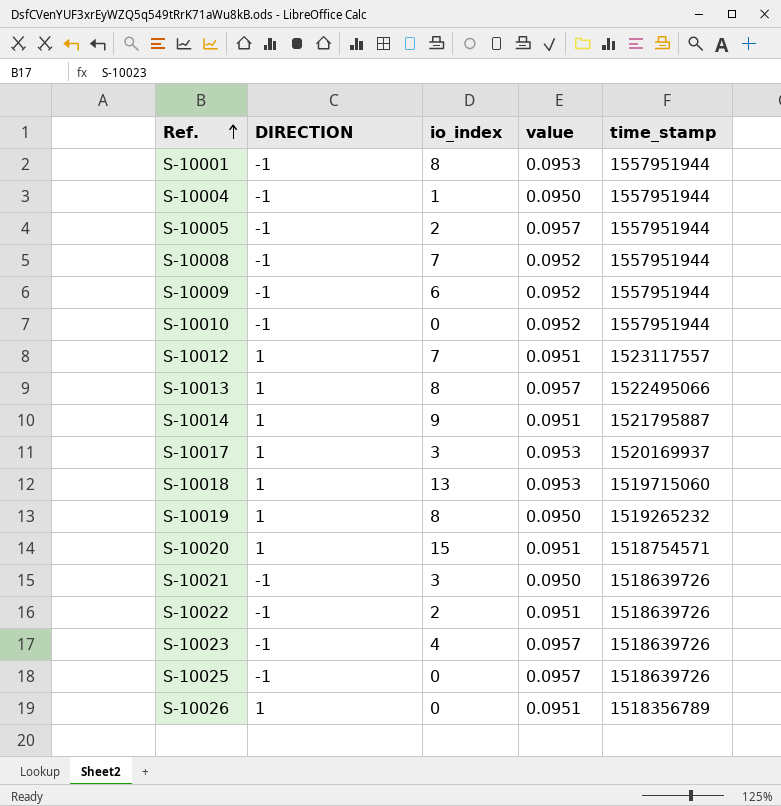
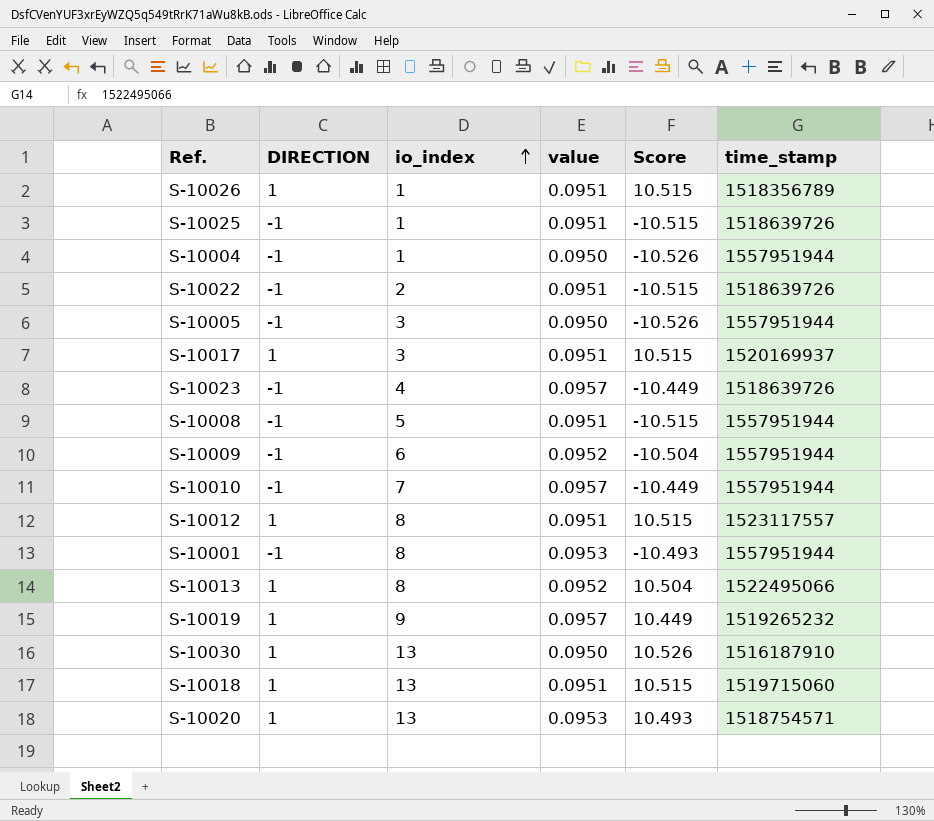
row order: Ref. ascending -> io_index ascending
column Score | formula: none -> [DIRECTION] / [value]
row S-10014: 1 | 9 | 0.0951 | 1521795887 -> none
row S-10021: -1 | 3 | 0.0950 | 1518639726 -> none
S-10026 | io_index: 0 -> 1
S-10025 | io_index: 0 -> 1
S-10025 | value: 0.0957 -> 0.0951
S-10005 | io_index: 2 -> 3
S-10005 | value: 0.0957 -> 0.0950
S-10017 | value: 0.0953 -> 0.0951
S-10008 | io_index: 7 -> 5
S-10008 | value: 0.0952 -> 0.0951
S-10010 | io_index: 0 -> 7
S-10010 | value: 0.0952 -> 0.0957
S-10012 | io_index: 7 -> 8
S-10013 | value: 0.0957 -> 0.0952
S-10019 | io_index: 8 -> 9
S-10019 | value: 0.0950 -> 0.0957
row S-10030: none -> 1 | 13 | 0.0950 | 10.526 | 1516187910
S-10018 | value: 0.0953 -> 0.0951
S-10020 | io_index: 15 -> 13
S-10020 | value: 0.0951 -> 0.0953

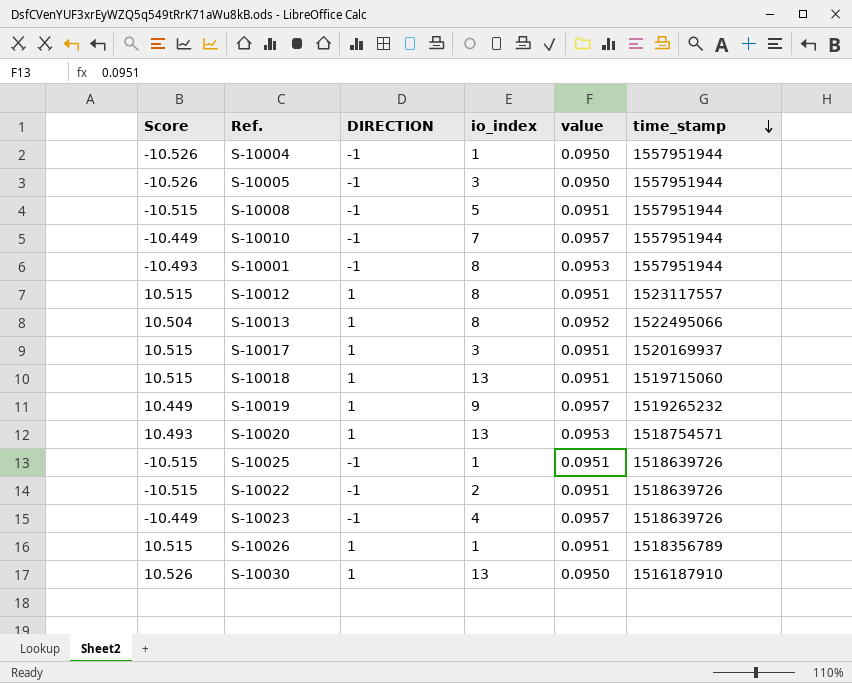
row order: io_index ascending -> time_stamp descending
column Score | position: 5 -> 1
row S-10009: -1 | 6 | 0.0952 | -10.504 | 1557951944 -> none

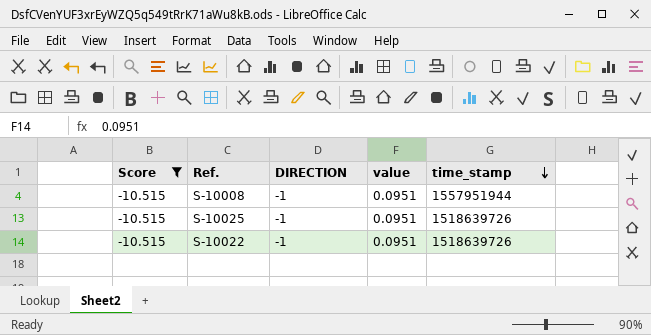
filter: none -> Score = -10.515
column io_index | position: 4 -> none

